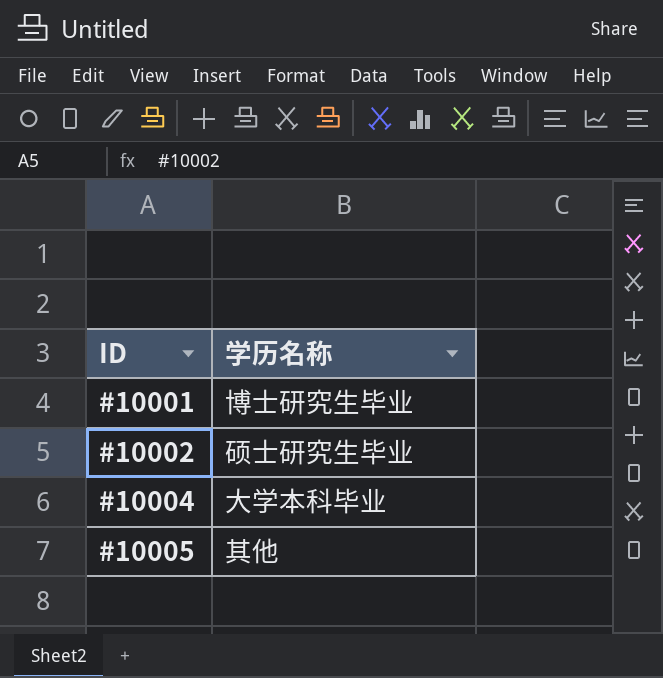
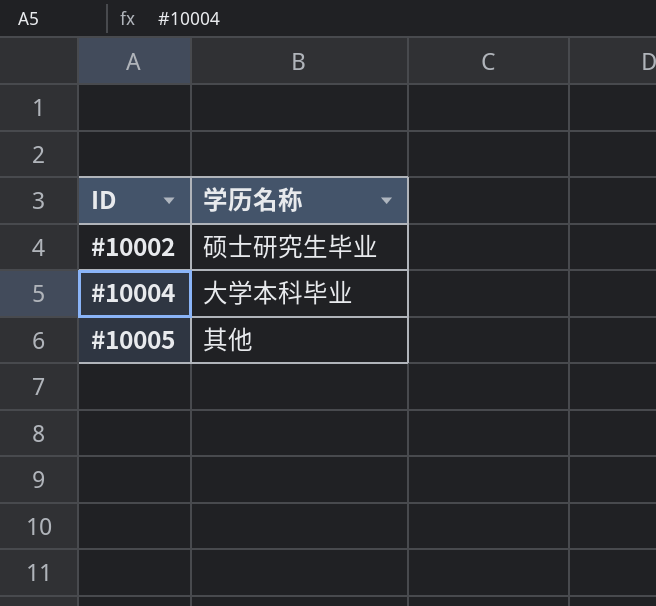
row #10001: 博士研究生毕业 -> none

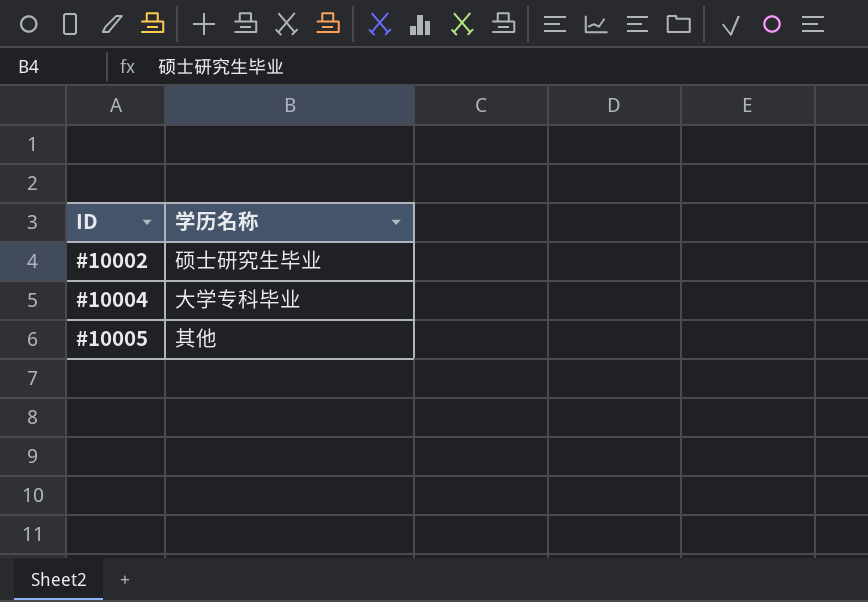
#10004 | 学历名称: 大学本科毕业 -> 大学专科毕业

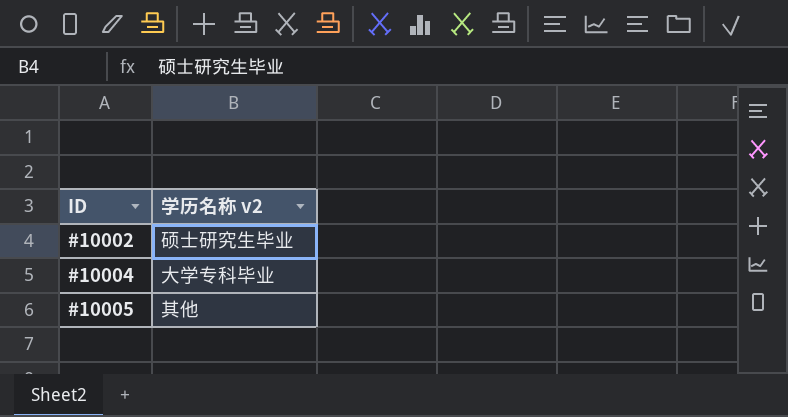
column name: 学历名称 -> 学历名称 v2

